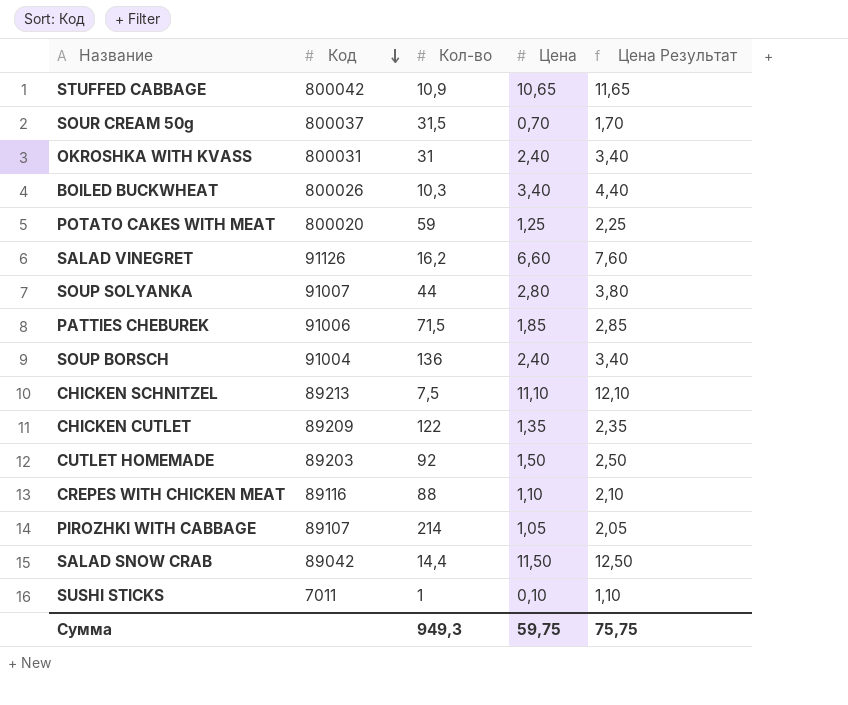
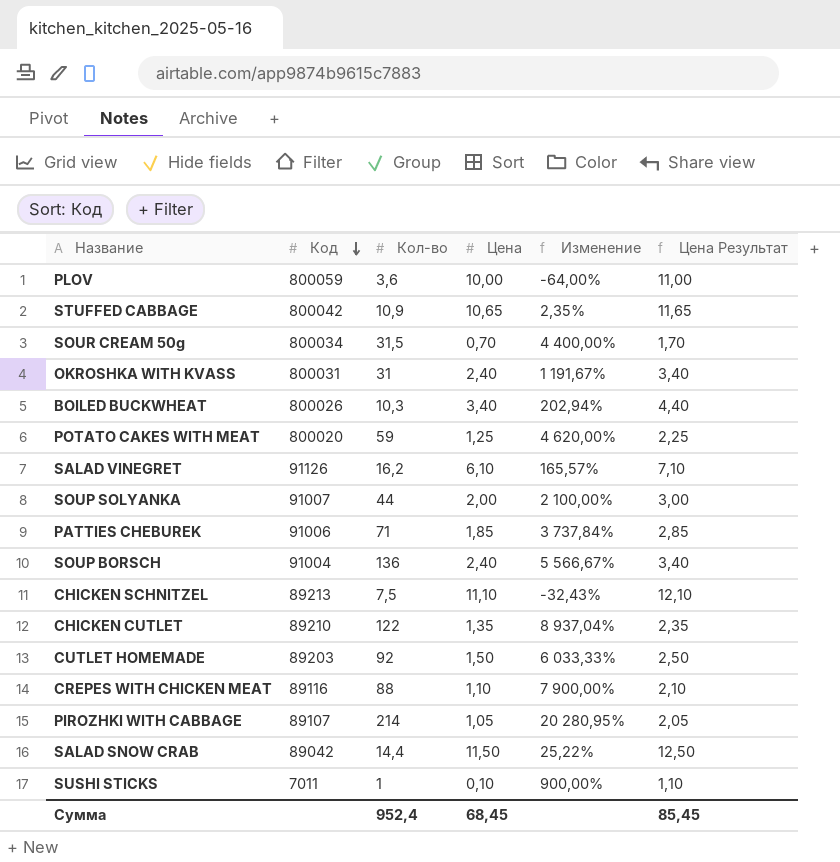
column Изменение | formula: none -> ([Кол-во] - [Цена]) / [Цена]
row PLOV: none -> 800059 | 3,6 | 10,00 | -64,00% | 11,00
SOUR CREAM 50g | Код: 800037 -> 800034
SALAD VINEGRET | Цена: 6,60 -> 6,10
SALAD VINEGRET | Цена Результат: 7,60 -> 7,10
SOUP SOLYANKA | Цена: 2,80 -> 2,00
SOUP SOLYANKA | Цена Результат: 3,80 -> 3,00
PATTIES CHEBUREK | Кол-во: 71,5 -> 71
CHICKEN CUTLET | Код: 89209 -> 89210
Сумма | Кол-во: 949,3 -> 952,4
Сумма | Цена: 59,75 -> 68,45
Сумма | Цена Результат: 75,75 -> 85,45

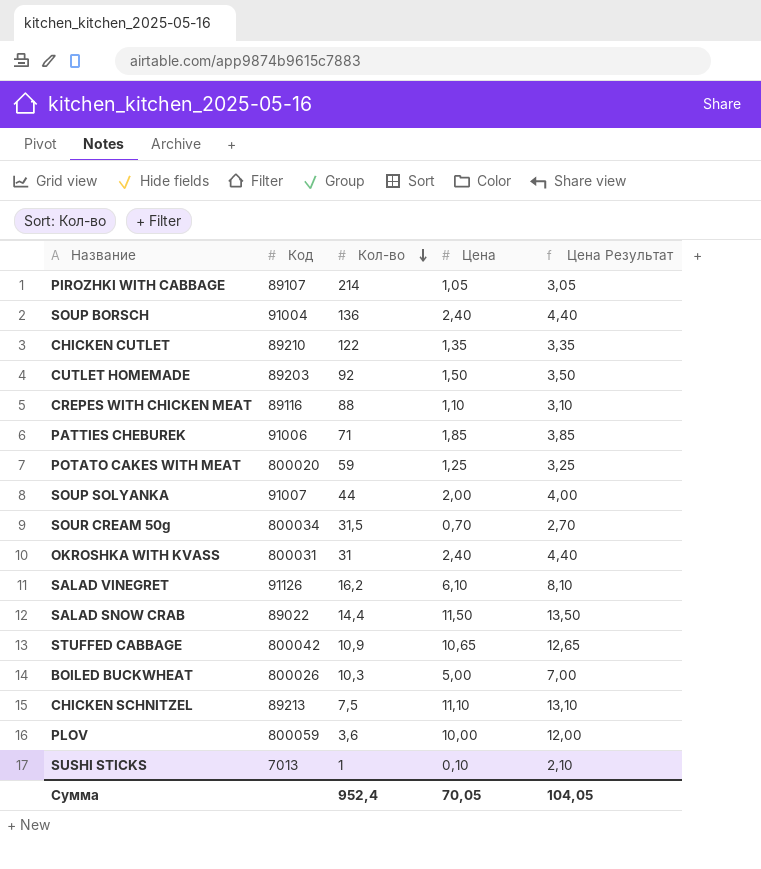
row order: Код descending -> Кол-во descending
column Изменение | formula: ([Кол-во] - [Цена]) / [Цена] -> none
column Цена Результат | formula: [Цена] + 1 -> [Цена] + 2
SALAD SNOW CRAB | Код: 89042 -> 89022
BOILED BUCKWHEAT | Цена: 3,40 -> 5,00
SUSHI STICKS | Код: 7011 -> 7013
Сумма | Цена: 68,45 -> 70,05
Сумма | Цена Результат: 85,45 -> 104,05

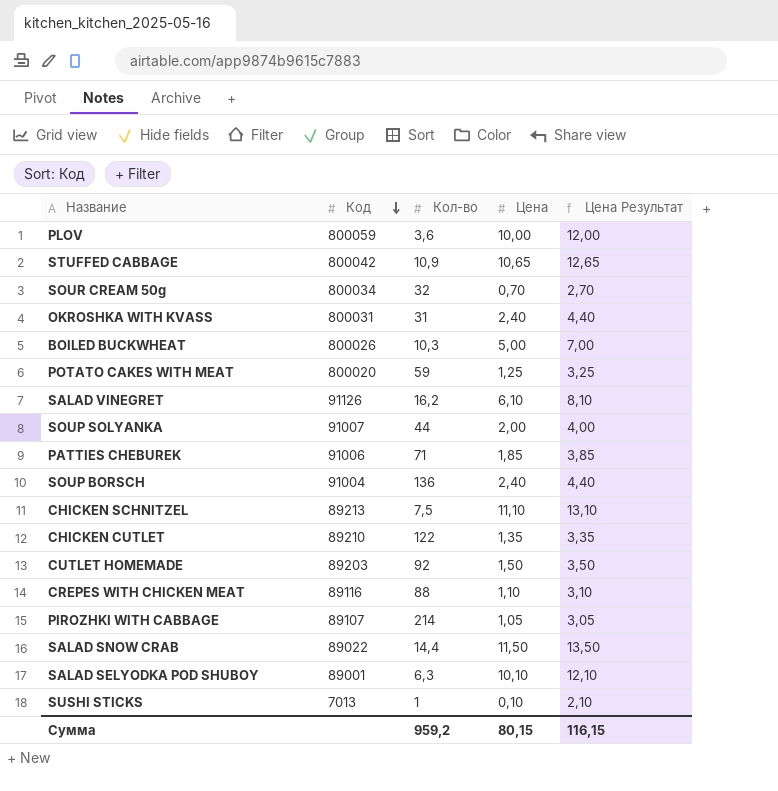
row order: Кол-во descending -> Код descending
SOUR CREAM 50g | Кол-во: 31,5 -> 32
row SALAD SELYODKA POD SHUBOY: none -> 89001 | 6,3 | 10,10 | 12,10
Сумма | Кол-во: 952,4 -> 959,2
Сумма | Цена: 70,05 -> 80,15
Сумма | Цена Результат: 104,05 -> 116,15

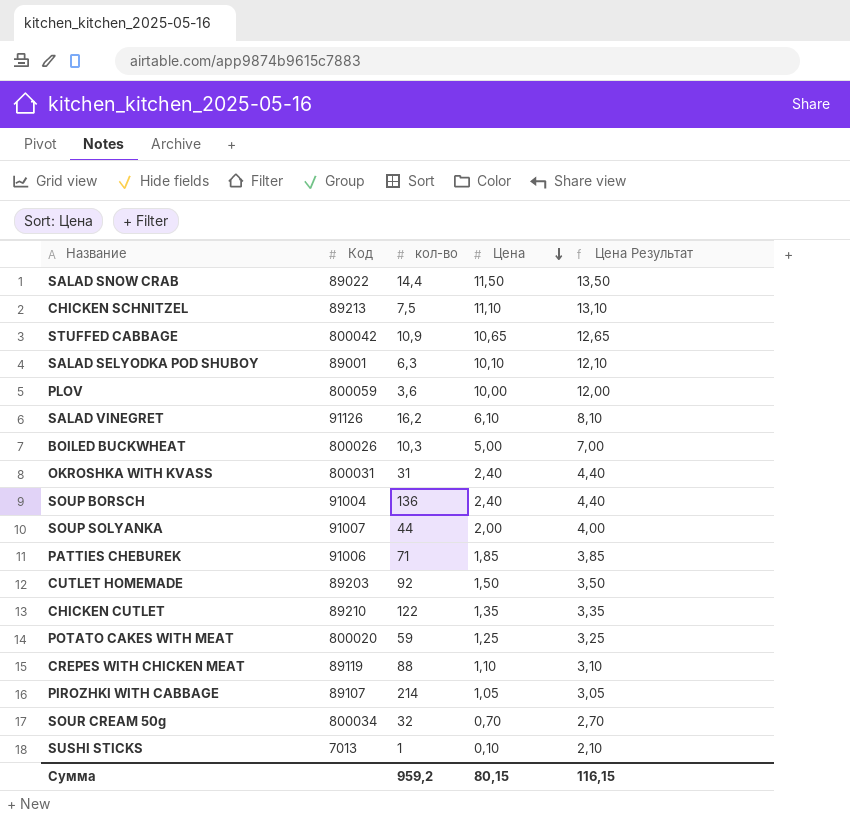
row order: Код descending -> Цена descending
column name: Кол-во -> кол-во
CREPES WITH CHICKEN MEAT | Код: 89116 -> 89119

